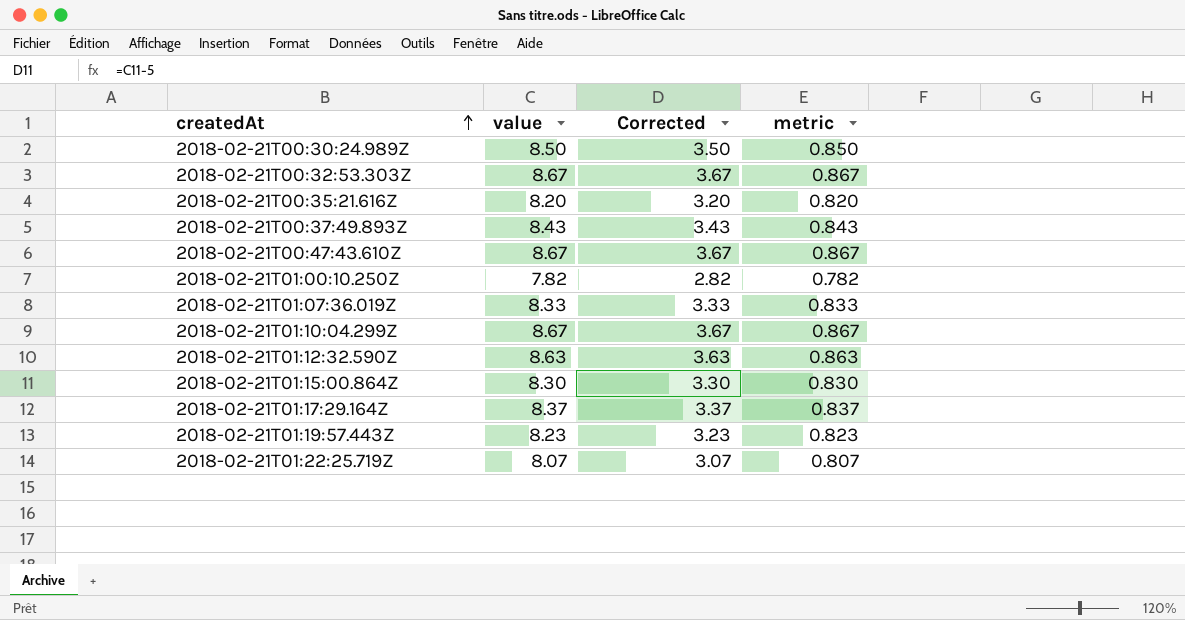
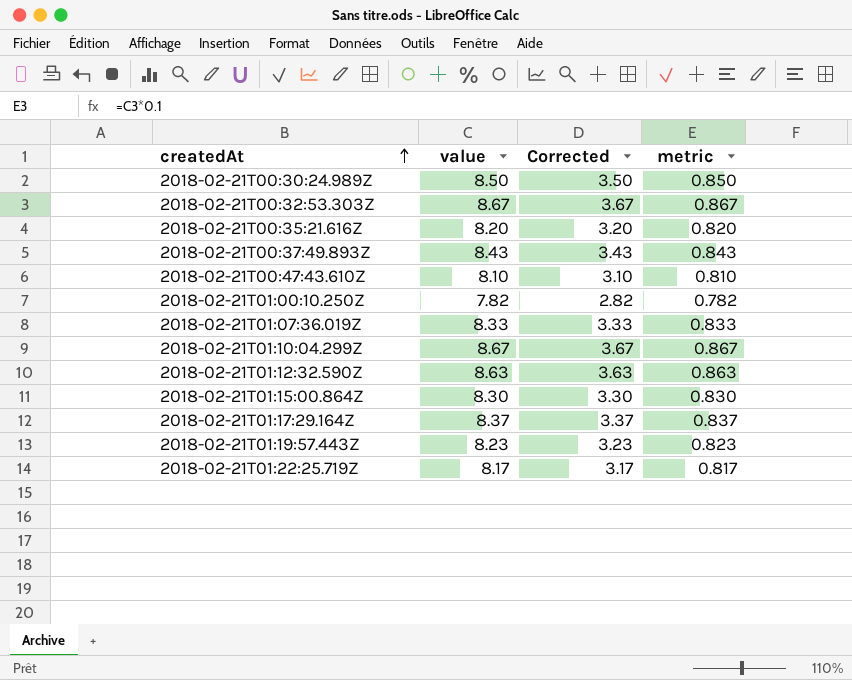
2018-02-21T00:47:43.610Z | value: 8.67 -> 8.10
2018-02-21T00:47:43.610Z | Corrected: 3.67 -> 3.10
2018-02-21T00:47:43.610Z | metric: 0.867 -> 0.810
2018-02-21T01:22:25.719Z | value: 8.07 -> 8.17
2018-02-21T01:22:25.719Z | Corrected: 3.07 -> 3.17
2018-02-21T01:22:25.719Z | metric: 0.807 -> 0.817

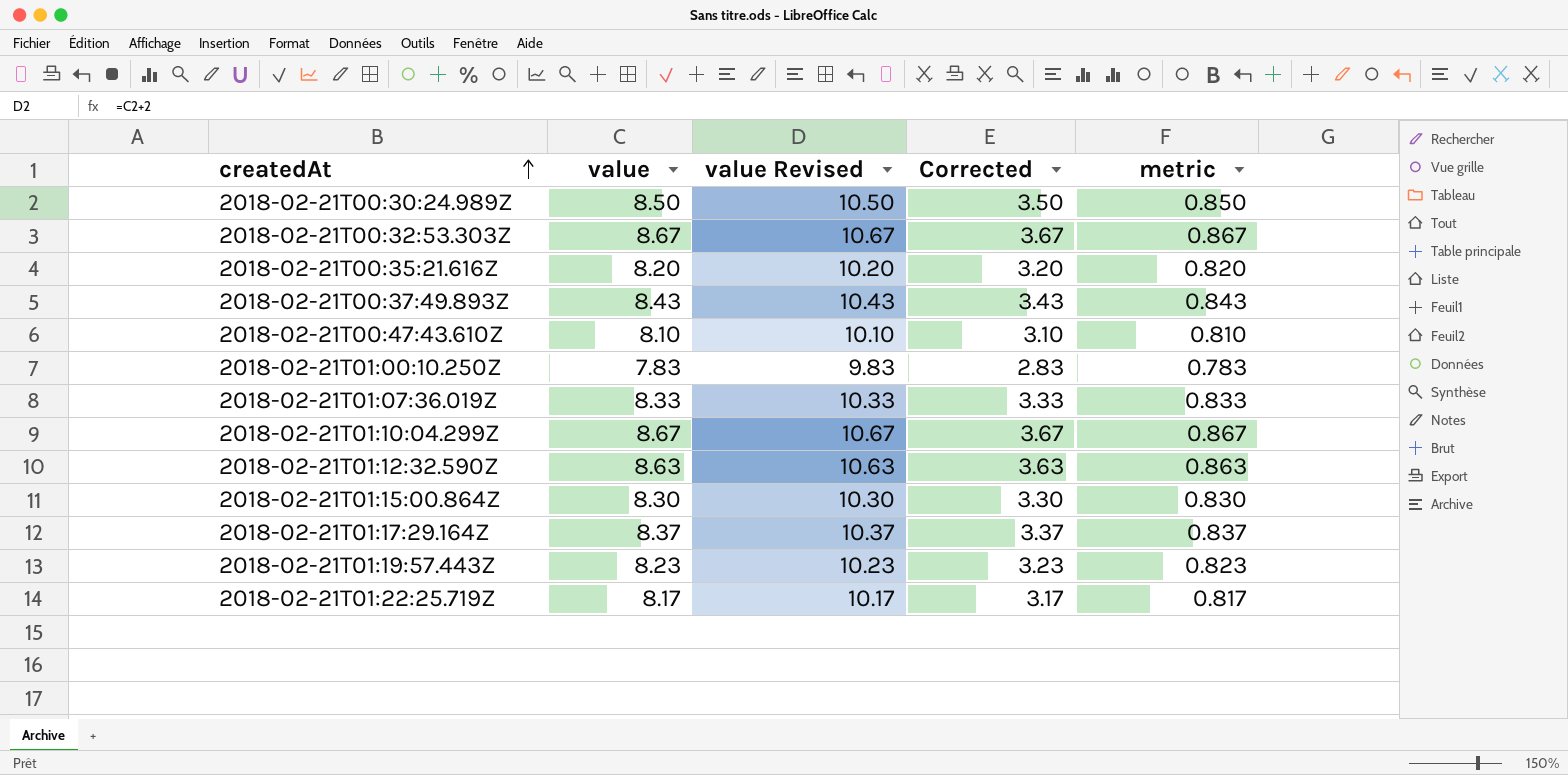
column value Revised | formula: none -> [value] + 2
2018-02-21T01:00:10.250Z | value: 7.82 -> 7.83
2018-02-21T01:00:10.250Z | Corrected: 2.82 -> 2.83
2018-02-21T01:00:10.250Z | metric: 0.782 -> 0.783

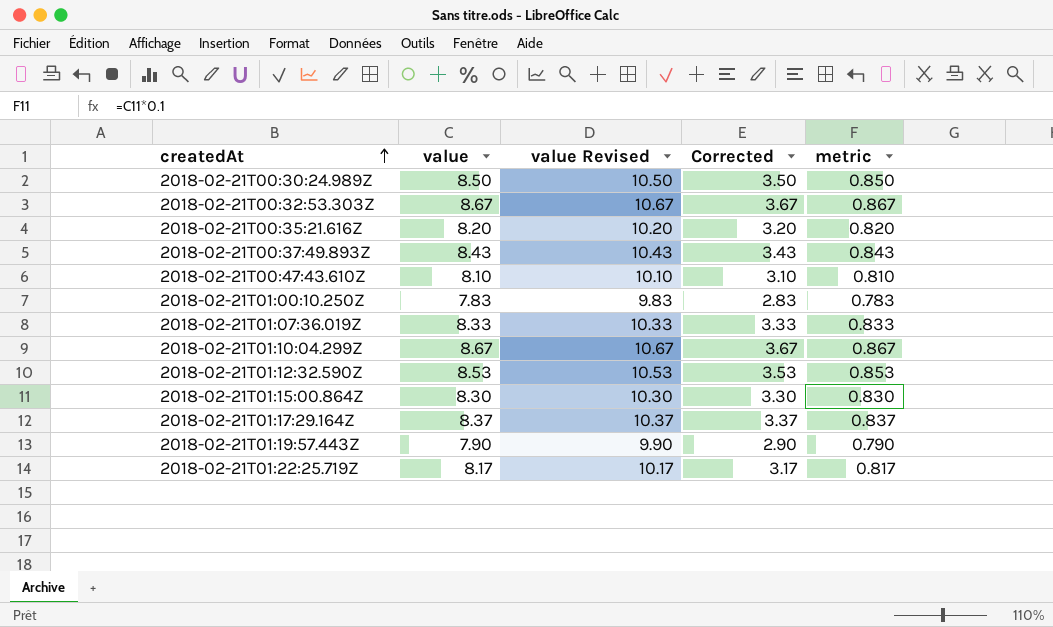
2018-02-21T01:12:32.590Z | value: 8.63 -> 8.53
2018-02-21T01:12:32.590Z | value Revised: 10.63 -> 10.53
2018-02-21T01:12:32.590Z | Corrected: 3.63 -> 3.53
2018-02-21T01:12:32.590Z | metric: 0.863 -> 0.853
2018-02-21T01:19:57.443Z | value: 8.23 -> 7.90
2018-02-21T01:19:57.443Z | value Revised: 10.23 -> 9.90
2018-02-21T01:19:57.443Z | Corrected: 3.23 -> 2.90
2018-02-21T01:19:57.443Z | metric: 0.823 -> 0.790

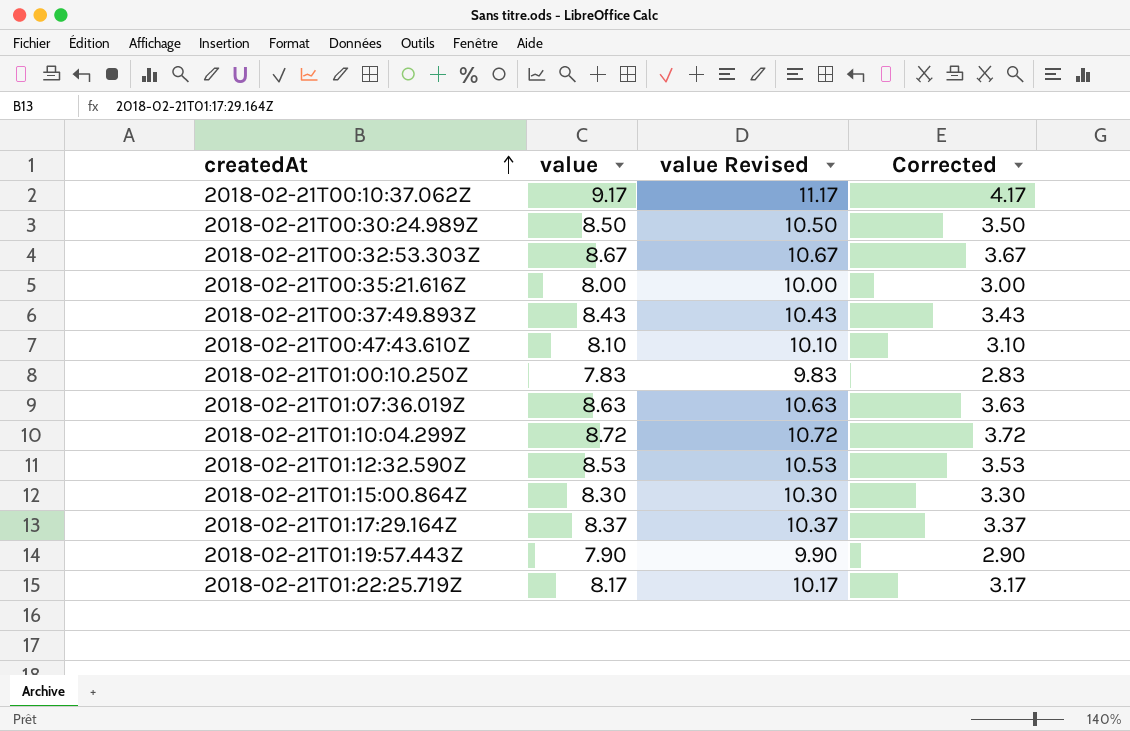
column metric | formula: [value] * 0.1 -> none
row 2018-02-21T00:10:37.062Z: none -> 9.17 | 11.17 | 4.17
2018-02-21T00:35:21.616Z | value: 8.20 -> 8.00
2018-02-21T00:35:21.616Z | value Revised: 10.20 -> 10.00
2018-02-21T00:35:21.616Z | Corrected: 3.20 -> 3.00
2018-02-21T01:07:36.019Z | value: 8.33 -> 8.63
2018-02-21T01:07:36.019Z | value Revised: 10.33 -> 10.63
2018-02-21T01:07:36.019Z | Corrected: 3.33 -> 3.63
2018-02-21T01:10:04.299Z | value: 8.67 -> 8.72
2018-02-21T01:10:04.299Z | value Revised: 10.67 -> 10.72
2018-02-21T01:10:04.299Z | Corrected: 3.67 -> 3.72

